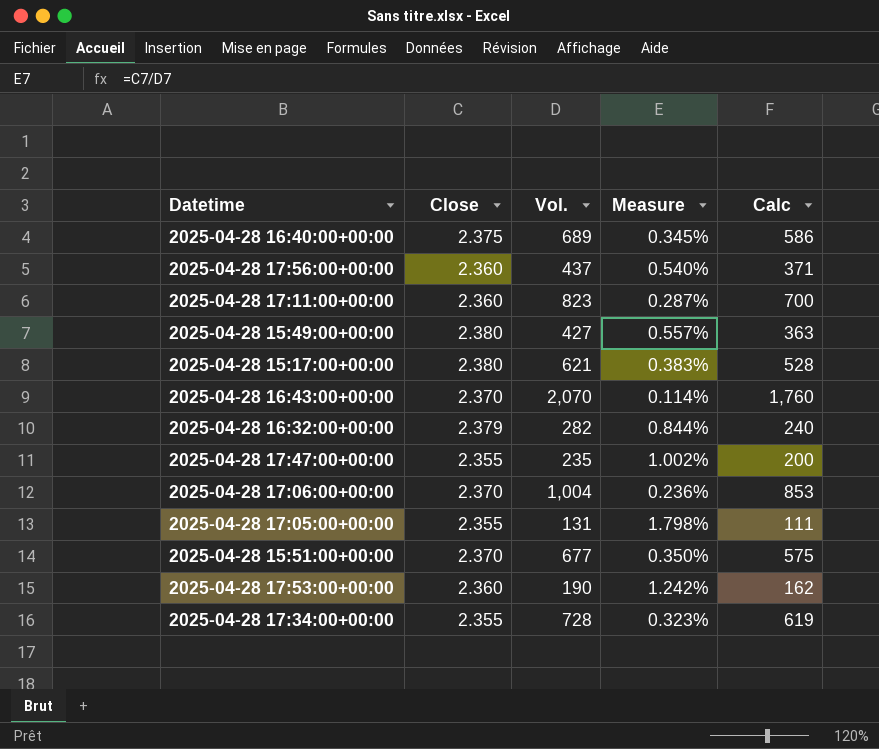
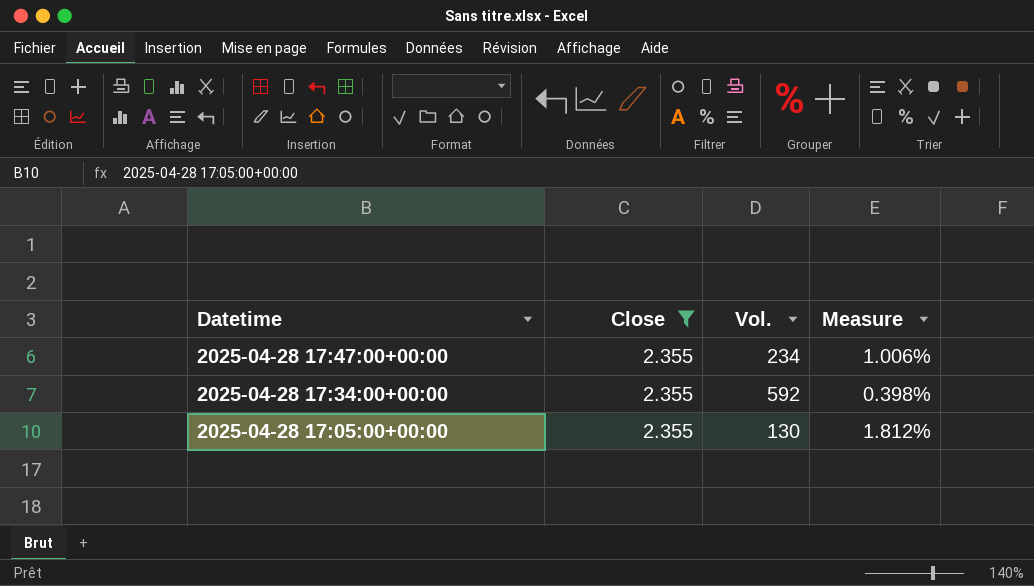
filter: none -> Close = 2.355
row order: none -> Datetime descending
column Calc | formula: [Vol.] * 0.85 -> none
2025-04-28 17:47:00+00:00 | Vol.: 235 -> 234
2025-04-28 17:47:00+00:00 | Measure: 1.002% -> 1.006%
2025-04-28 17:34:00+00:00 | Vol.: 728 -> 592
2025-04-28 17:34:00+00:00 | Measure: 0.323% -> 0.398%
2025-04-28 17:05:00+00:00 | Vol.: 131 -> 130
2025-04-28 17:05:00+00:00 | Measure: 1.798% -> 1.812%

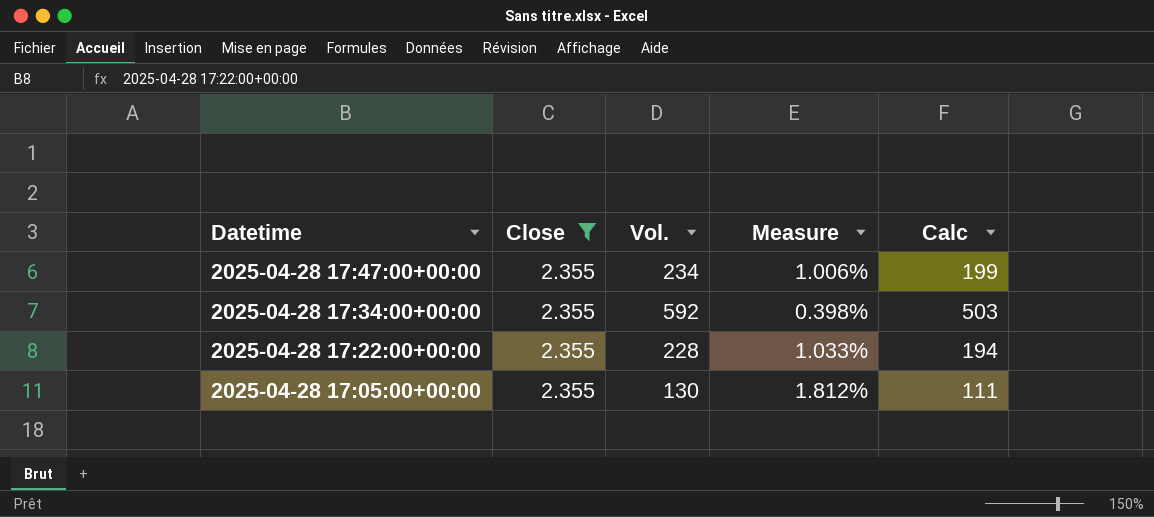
column Calc | formula: none -> [Vol.] * 0.85
row 2025-04-28 17:22:00+00:00: none -> 2.355 | 228 | 1.033% | 194

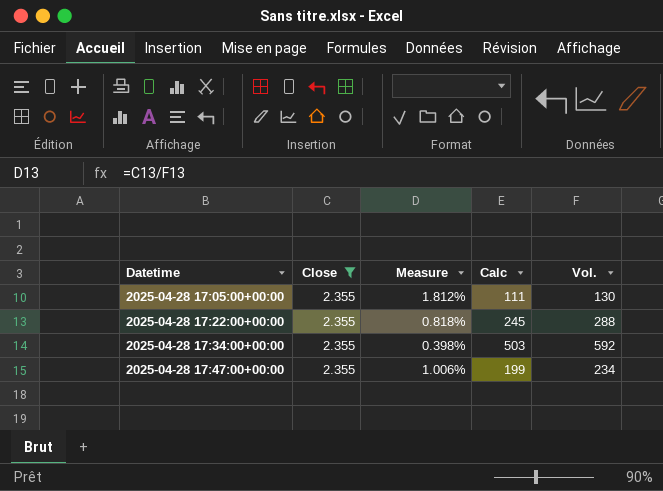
row order: Datetime descending -> Datetime ascending
column Vol. | position: 3 -> 5
2025-04-28 17:22:00+00:00 | Measure: 1.033% -> 0.818%
2025-04-28 17:22:00+00:00 | Calc: 194 -> 245
2025-04-28 17:22:00+00:00 | Vol.: 228 -> 288

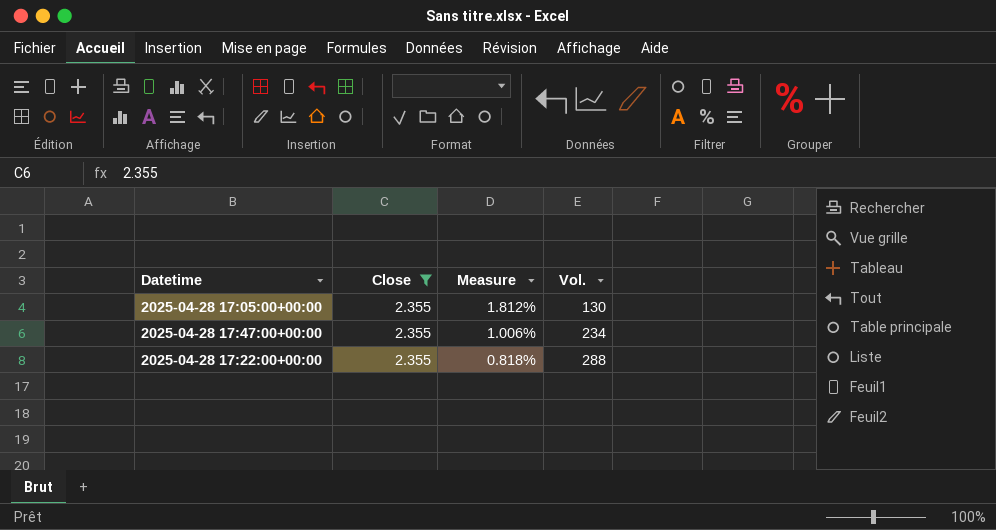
row order: Datetime ascending -> Measure descending
column Calc | formula: [Vol.] * 0.85 -> none
row 2025-04-28 17:34:00+00:00: 2.355 | 0.398% | 503 | 592 -> none

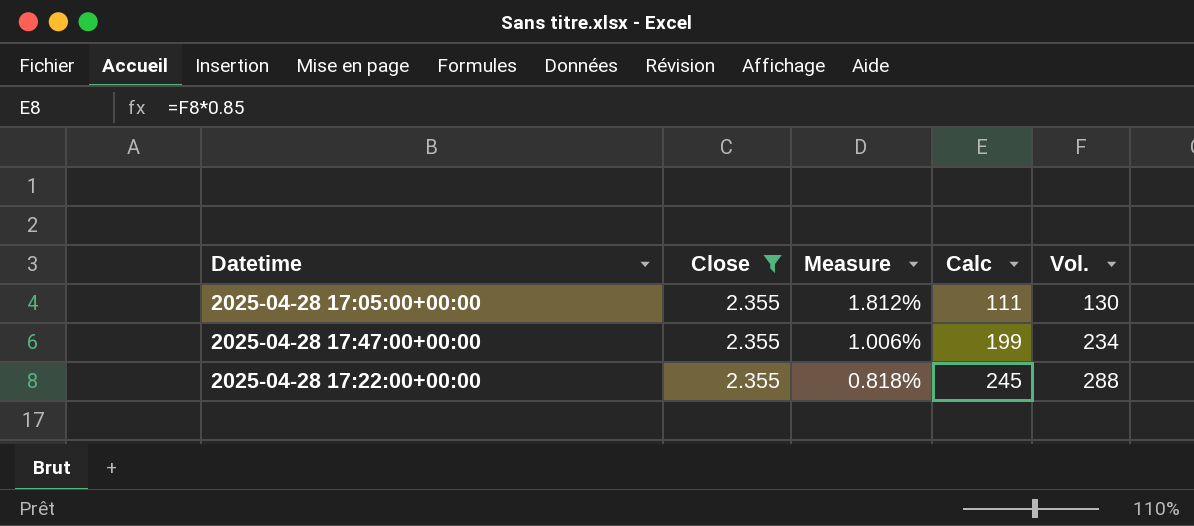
column Calc | formula: none -> [Vol.] * 0.85

